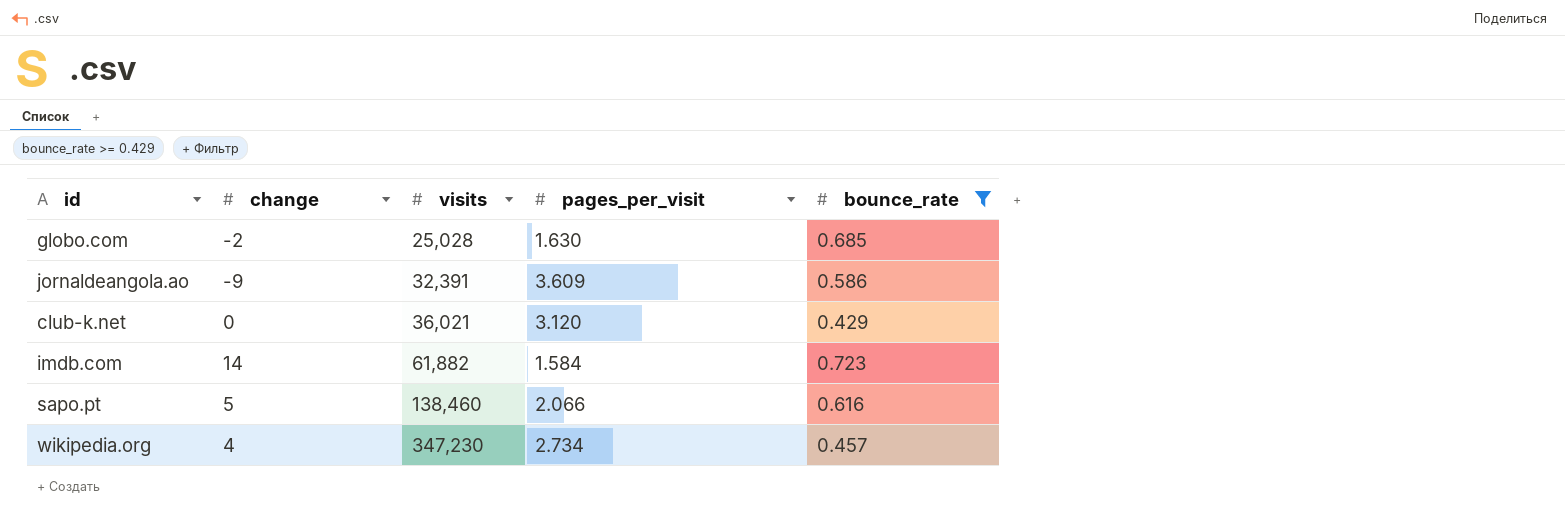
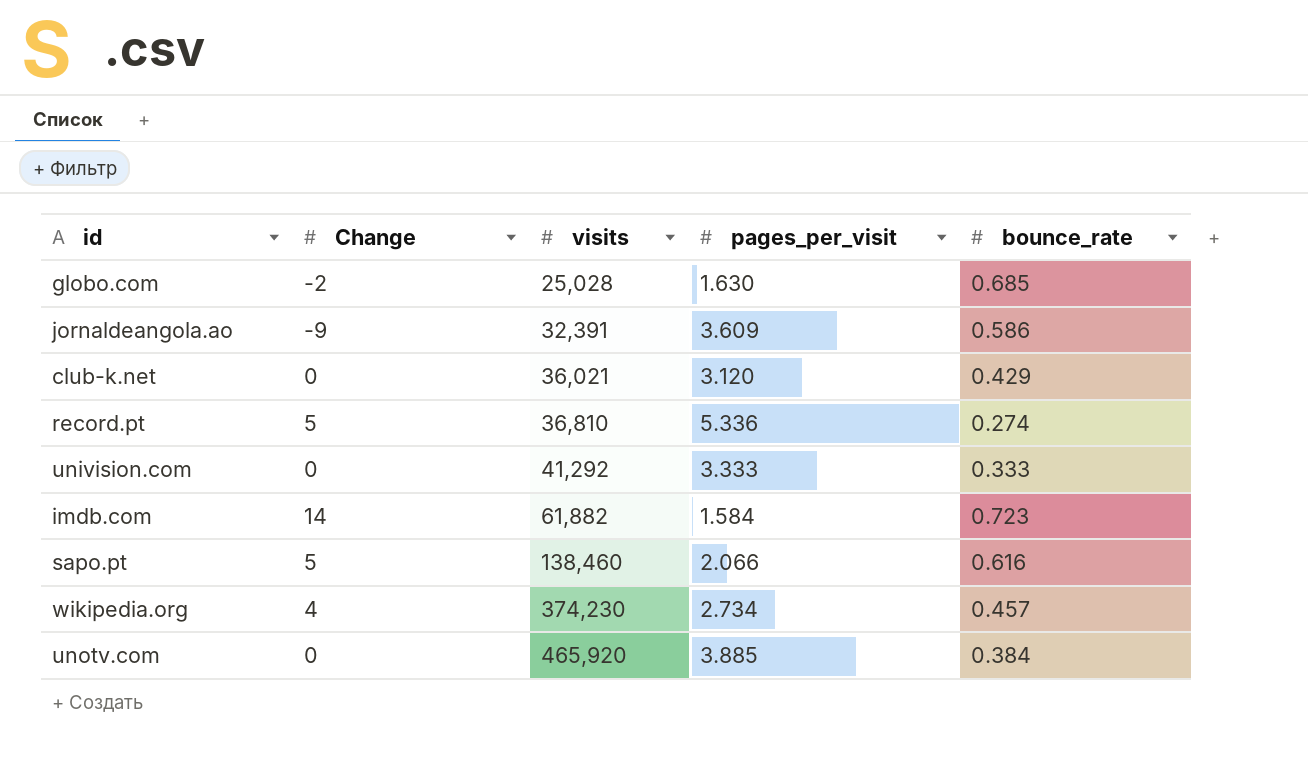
filter: bounce_rate >= 0.429 -> none
column name: change -> Change
wikipedia.org | visits: 347,230 -> 374,230

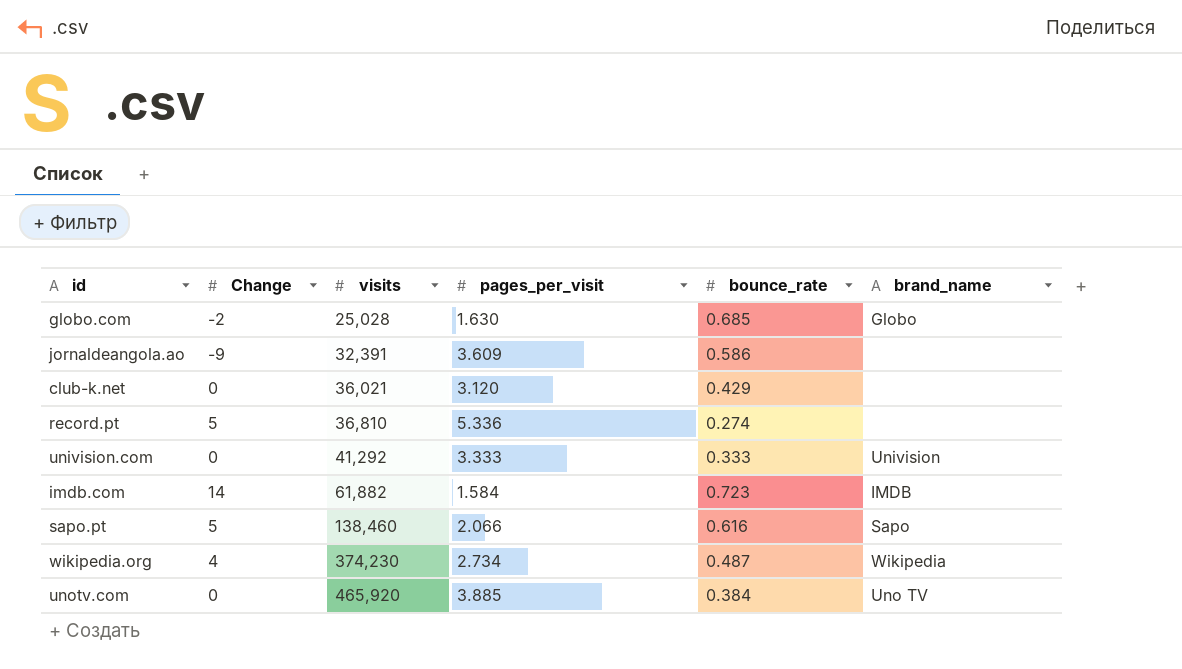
column brand_name | position: none -> 6
wikipedia.org | bounce_rate: 0.457 -> 0.487

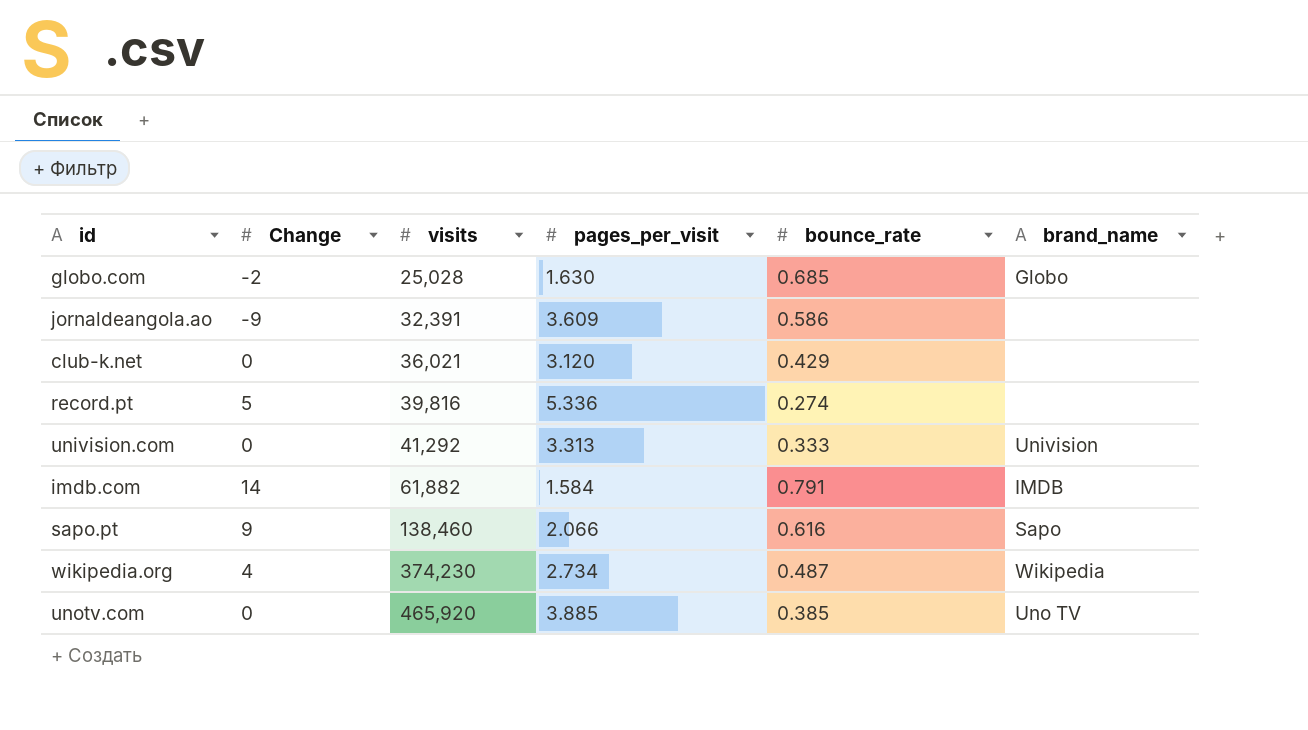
record.pt | visits: 36,810 -> 39,816
univision.com | pages_per_visit: 3.333 -> 3.313
imdb.com | bounce_rate: 0.723 -> 0.791
sapo.pt | Change: 5 -> 9
unotv.com | bounce_rate: 0.384 -> 0.385

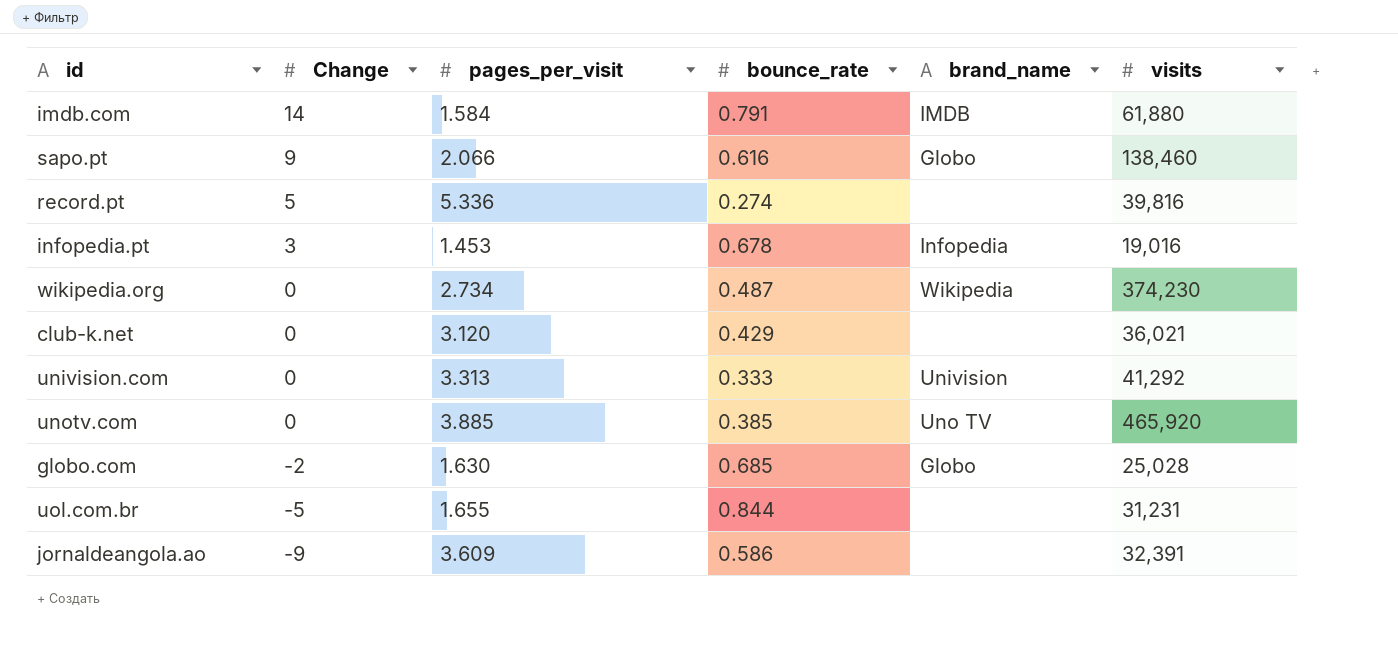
row order: visits ascending -> Change descending
column visits | position: 3 -> 6
imdb.com | visits: 61,882 -> 61,880
sapo.pt | brand_name: Sapo -> Globo
row infopedia.pt: none -> 3 | 1.453 | 0.678 | Infopedia | 19,016
wikipedia.org | Change: 4 -> 0
row uol.com.br: none -> -5 | 1.655 | 0.844 | none | 31,231

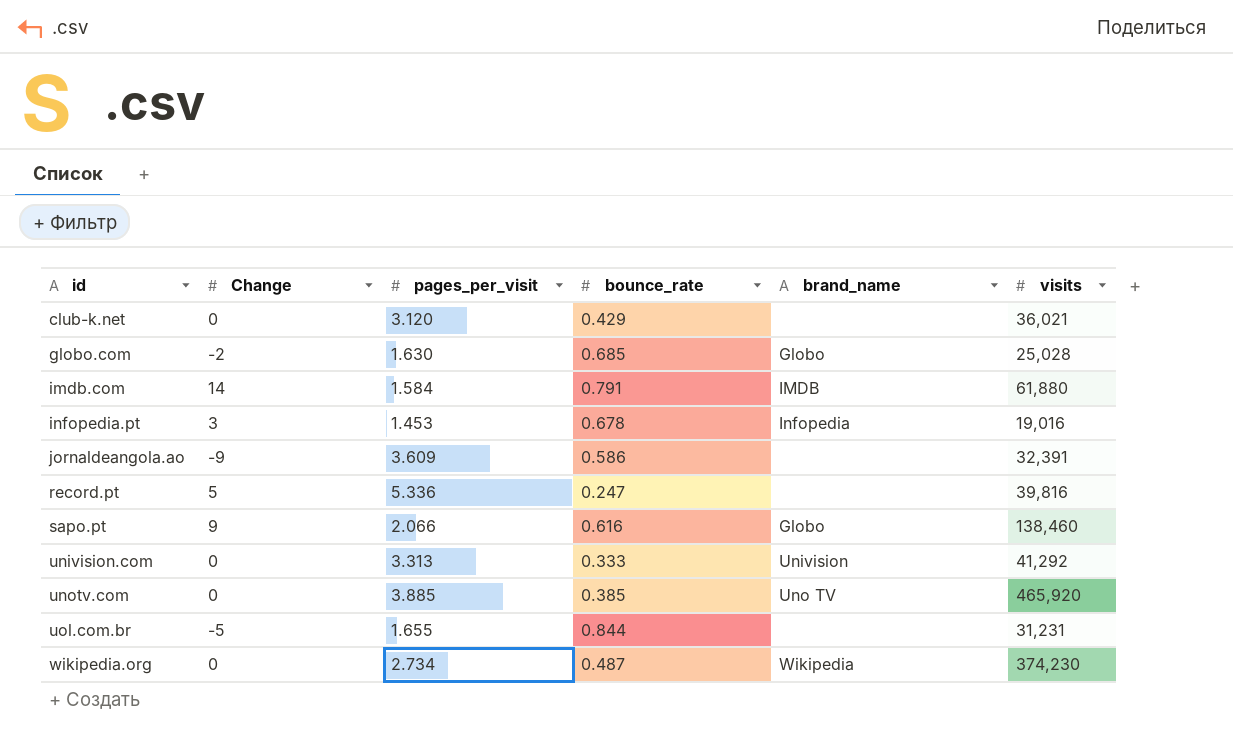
row order: Change descending -> id ascending
record.pt | bounce_rate: 0.274 -> 0.247

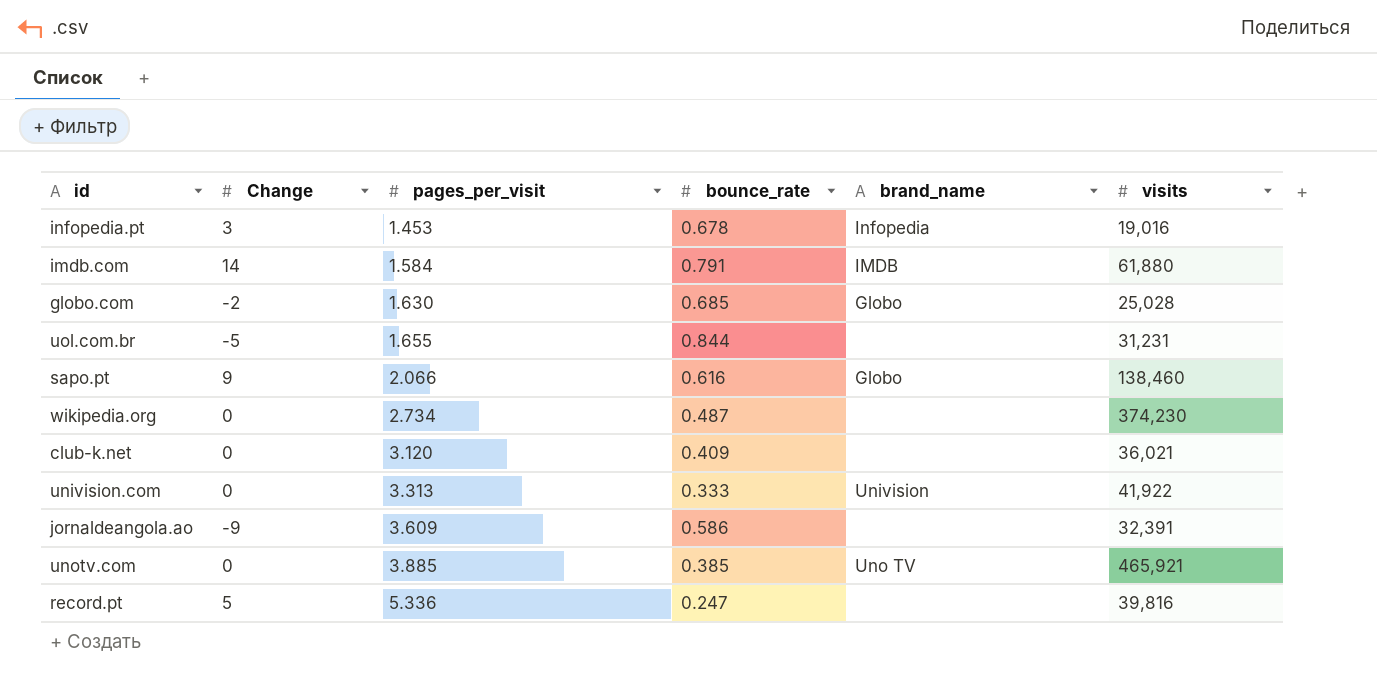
row order: id ascending -> pages_per_visit ascending
wikipedia.org | brand_name: Wikipedia -> none
club-k.net | bounce_rate: 0.429 -> 0.409
univision.com | visits: 41,292 -> 41,922
unotv.com | visits: 465,920 -> 465,921

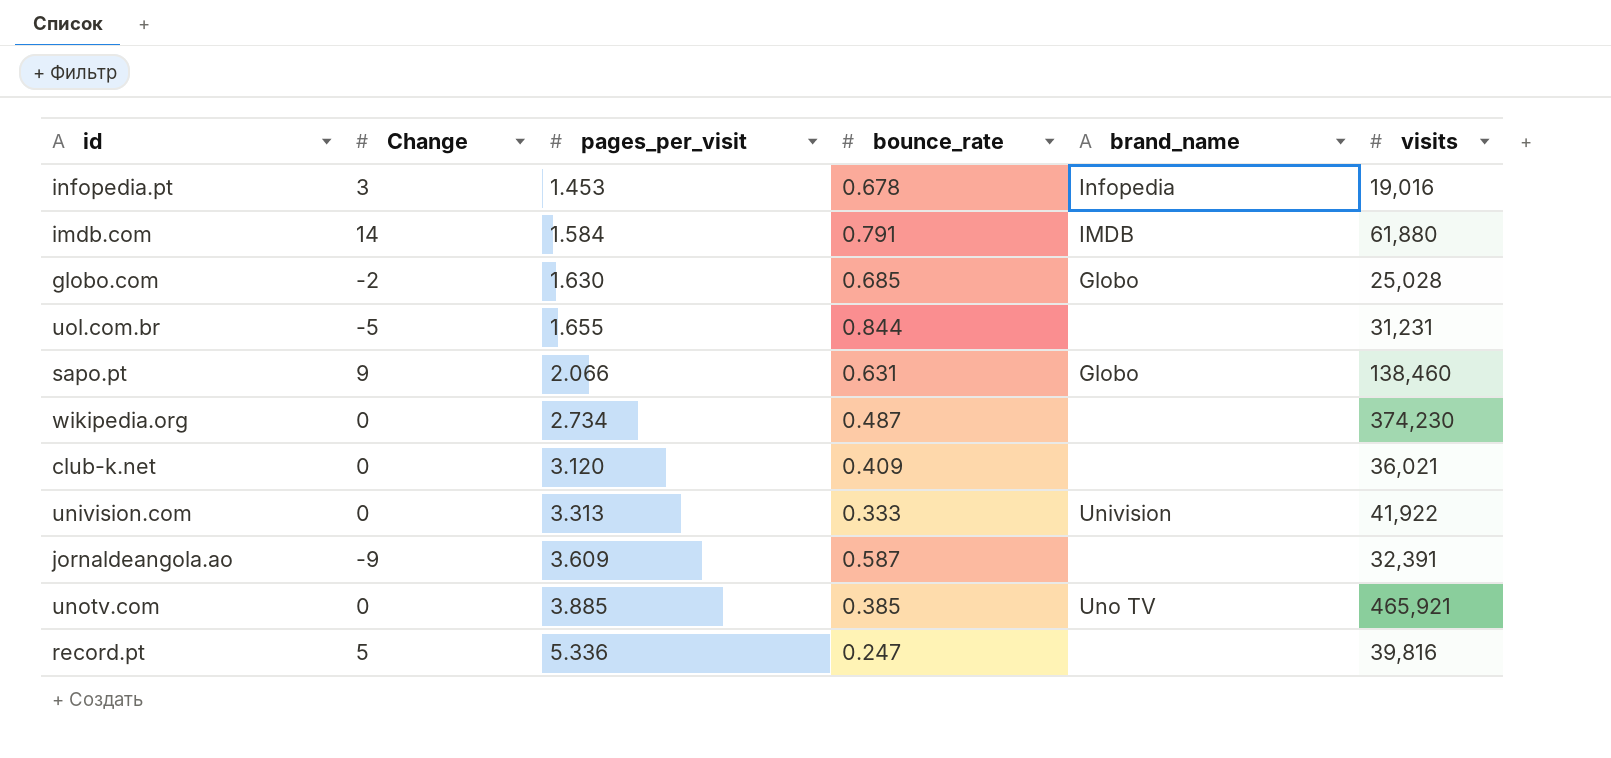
sapo.pt | bounce_rate: 0.616 -> 0.631
jornaldeangola.ao | bounce_rate: 0.586 -> 0.587

